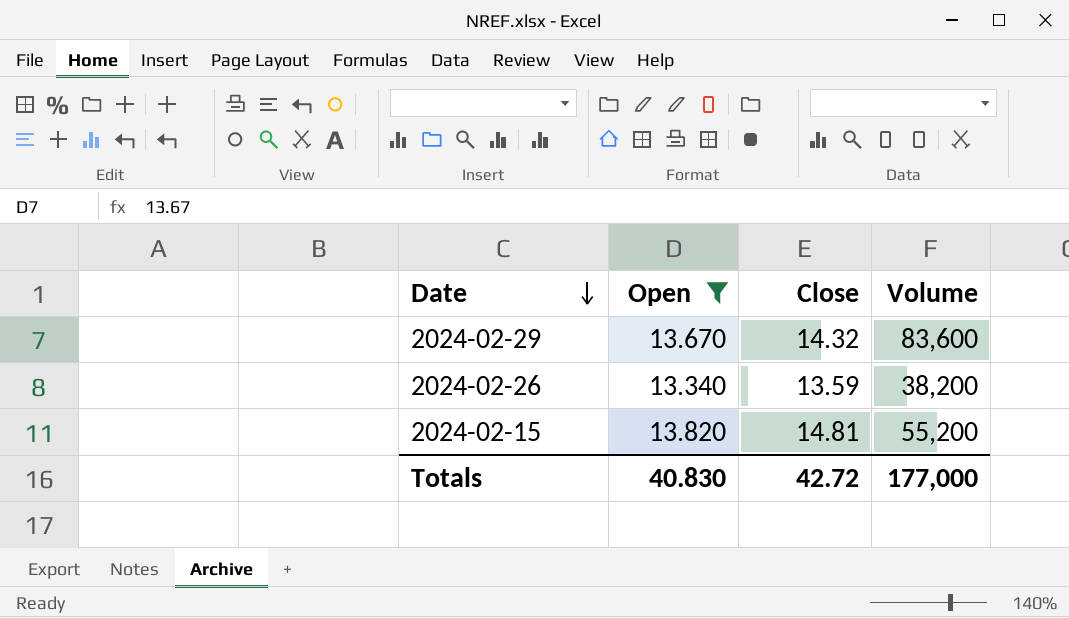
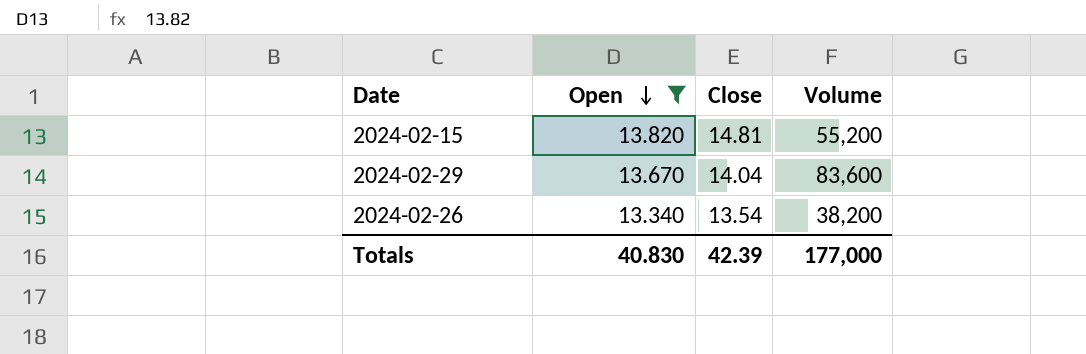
row order: Date descending -> Open descending
2024-02-29 | Close: 14.32 -> 14.04
2024-02-26 | Close: 13.59 -> 13.54
Totals | Close: 42.72 -> 42.39

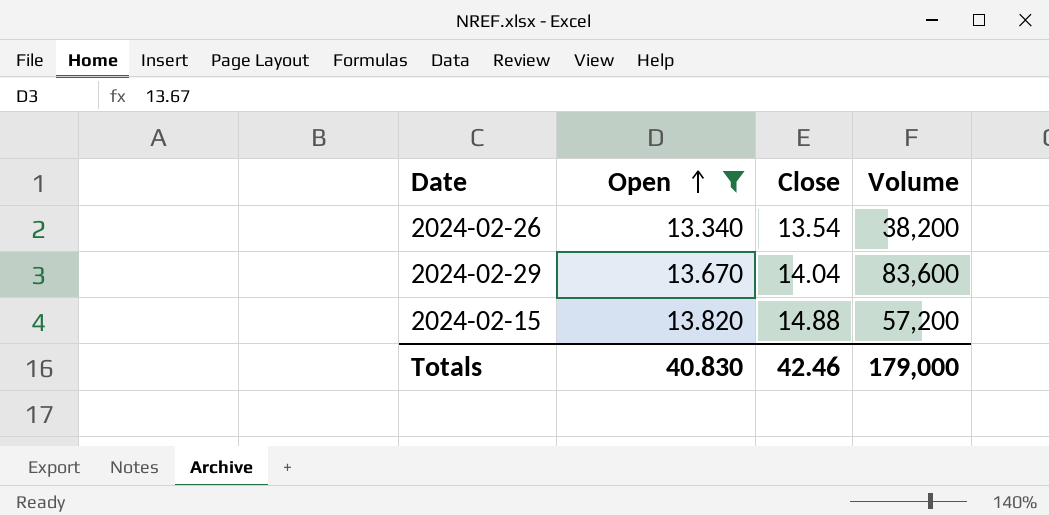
row order: Open descending -> Open ascending
2024-02-15 | Close: 14.81 -> 14.88
2024-02-15 | Volume: 55,200 -> 57,200
Totals | Close: 42.39 -> 42.46
Totals | Volume: 177,000 -> 179,000

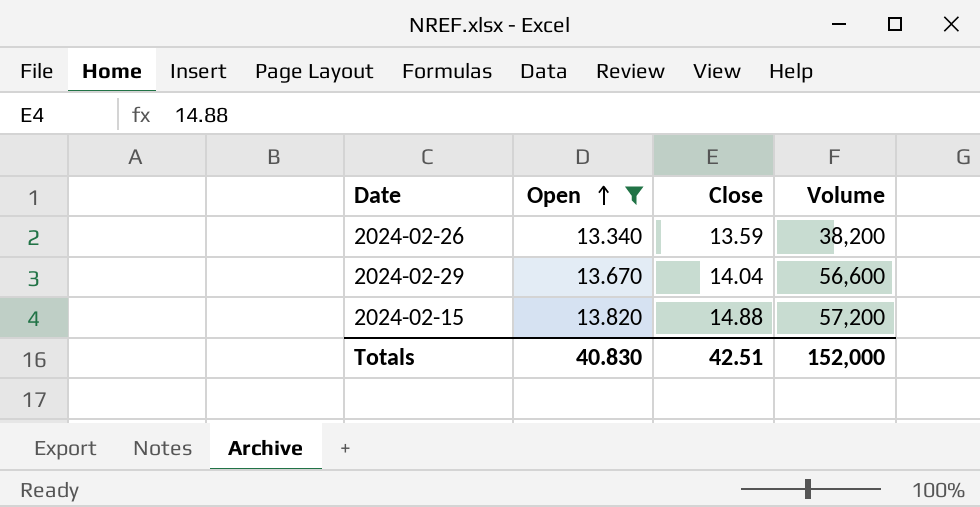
2024-02-26 | Close: 13.54 -> 13.59
2024-02-29 | Volume: 83,600 -> 56,600
Totals | Close: 42.46 -> 42.51
Totals | Volume: 179,000 -> 152,000

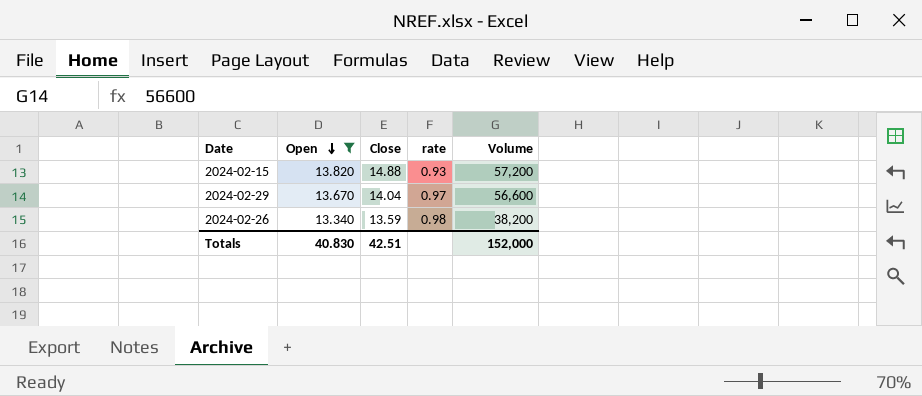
row order: Open ascending -> Open descending
column rate | formula: none -> [Open] / [Close]

